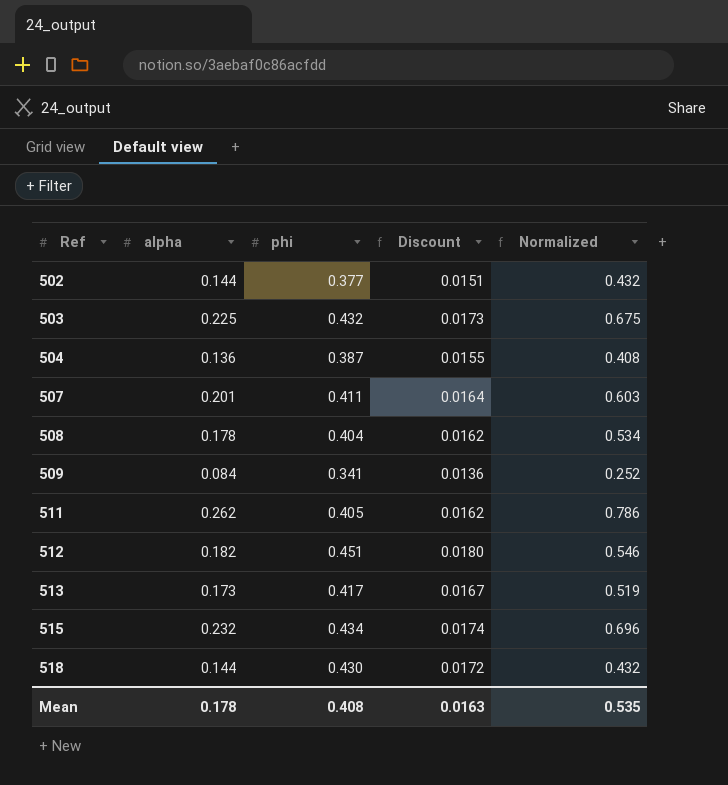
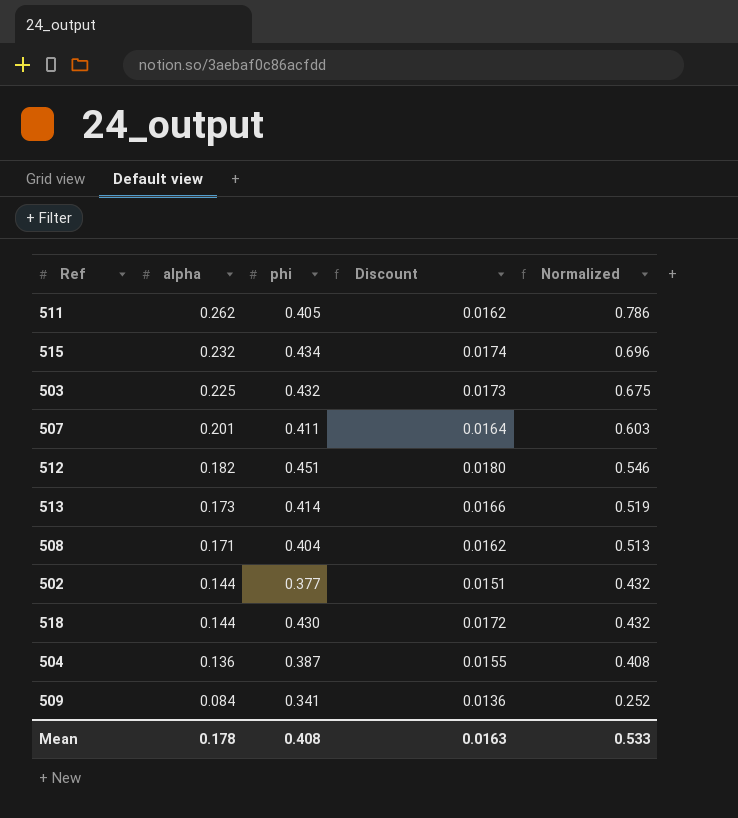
row order: Ref ascending -> alpha descending
513 | phi: 0.417 -> 0.414
513 | Discount: 0.0167 -> 0.0166
508 | alpha: 0.178 -> 0.171
508 | Normalized: 0.534 -> 0.513
Mean | Normalized: 0.535 -> 0.533

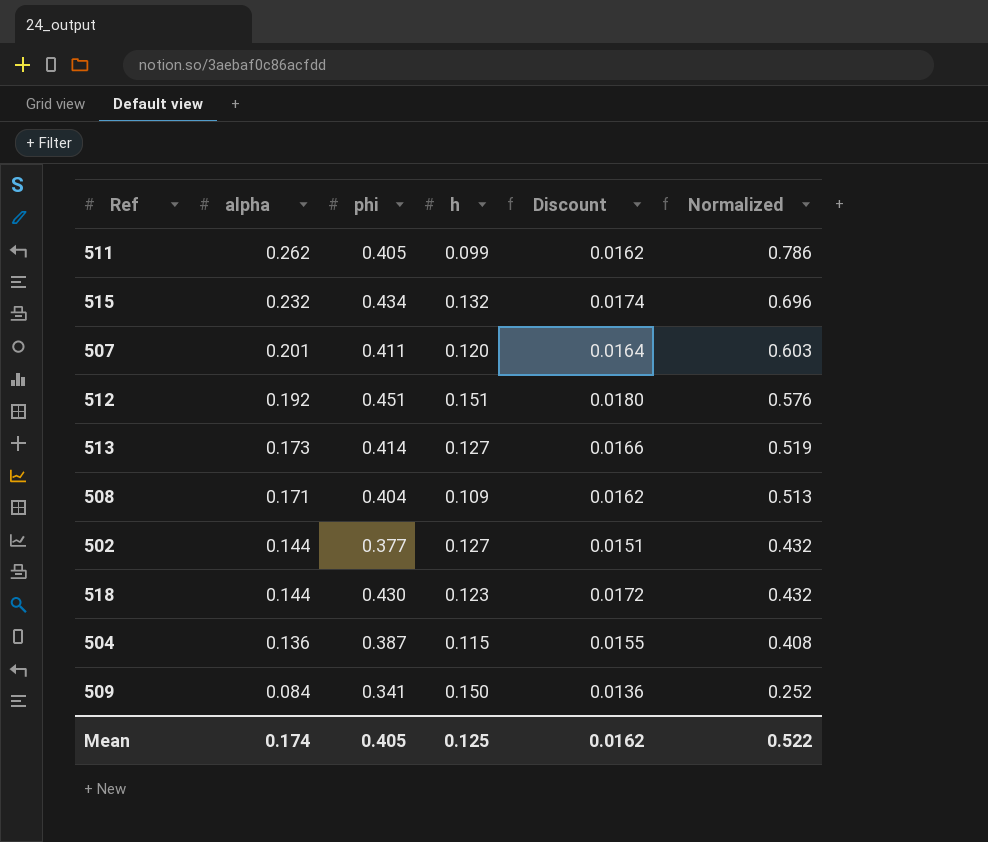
column h | position: none -> 4
row 503: 0.225 | 0.432 | 0.0173 | 0.675 -> none
512 | alpha: 0.182 -> 0.192
512 | Normalized: 0.546 -> 0.576
Mean | alpha: 0.178 -> 0.174
Mean | phi: 0.408 -> 0.405
Mean | Discount: 0.0163 -> 0.0162
Mean | Normalized: 0.533 -> 0.522

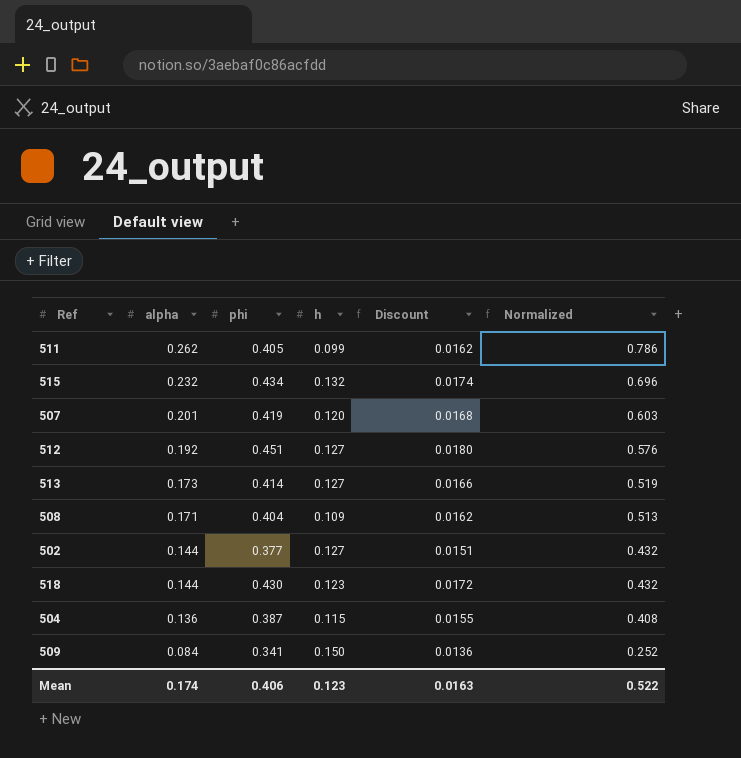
507 | phi: 0.411 -> 0.419
507 | Discount: 0.0164 -> 0.0168
512 | h: 0.151 -> 0.127
Mean | phi: 0.405 -> 0.406
Mean | h: 0.125 -> 0.123
Mean | Discount: 0.0162 -> 0.0163

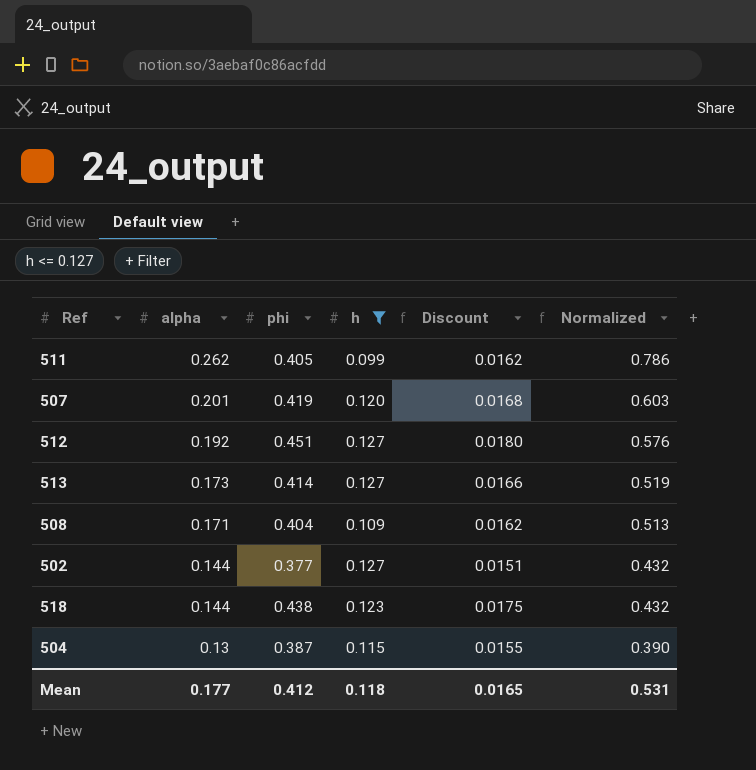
filter: none -> h <= 0.127
518 | phi: 0.430 -> 0.438
518 | Discount: 0.0172 -> 0.0175
504 | alpha: 0.136 -> 0.13
504 | Normalized: 0.408 -> 0.390
Mean | alpha: 0.174 -> 0.177
Mean | phi: 0.406 -> 0.412
Mean | h: 0.123 -> 0.118
Mean | Discount: 0.0163 -> 0.0165
Mean | Normalized: 0.522 -> 0.531

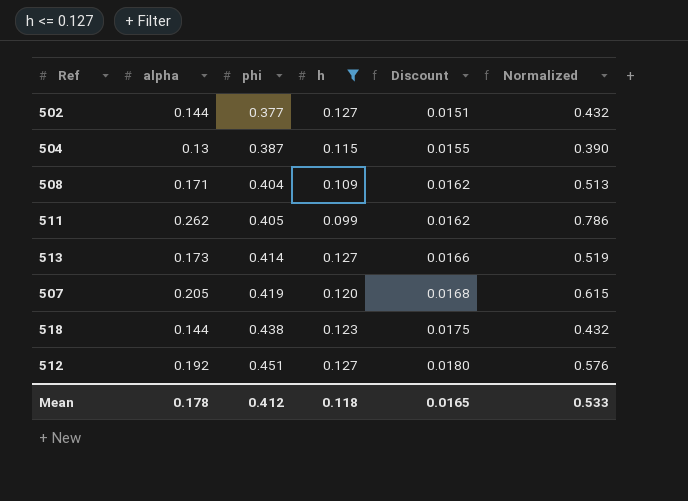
row order: alpha descending -> phi ascending
507 | alpha: 0.201 -> 0.205
507 | Normalized: 0.603 -> 0.615
Mean | alpha: 0.177 -> 0.178
Mean | Normalized: 0.531 -> 0.533

